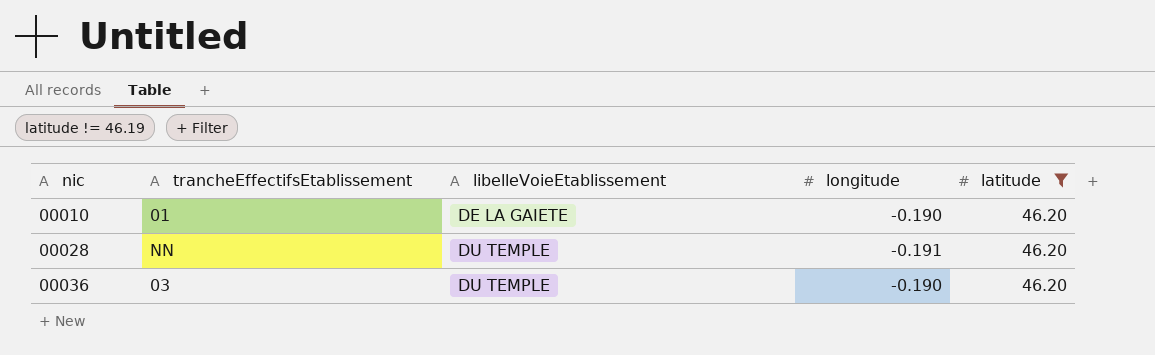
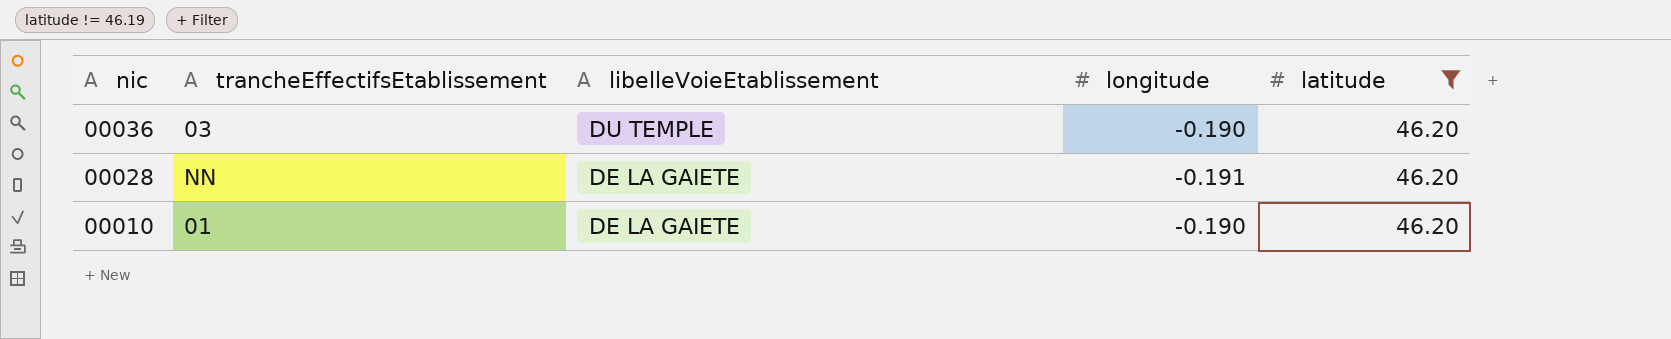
row order: nic ascending -> nic descending
00028 | libelleVoieEtablissement: DU TEMPLE -> DE LA GAIETE

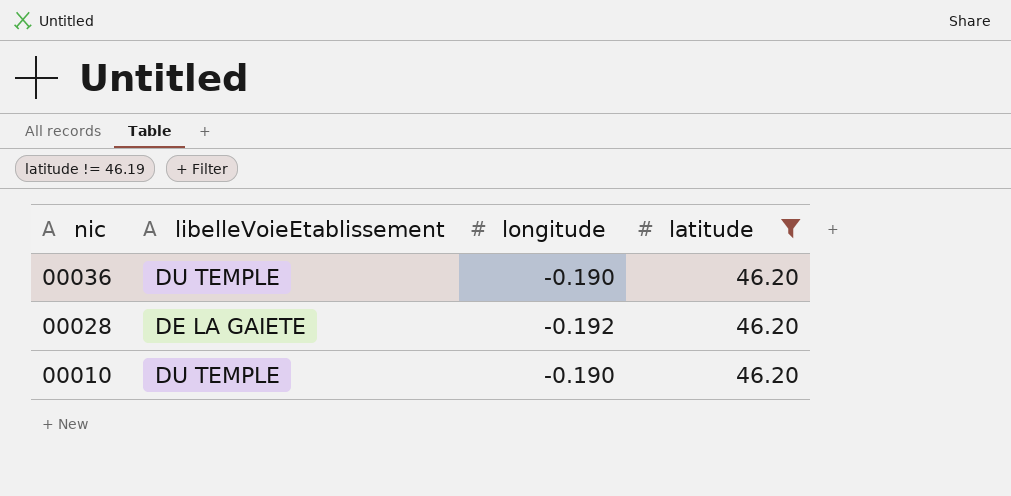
column trancheEffectifsEtablissement | position: 2 -> none
00028 | longitude: -0.191 -> -0.192
00010 | libelleVoieEtablissement: DE LA GAIETE -> DU TEMPLE

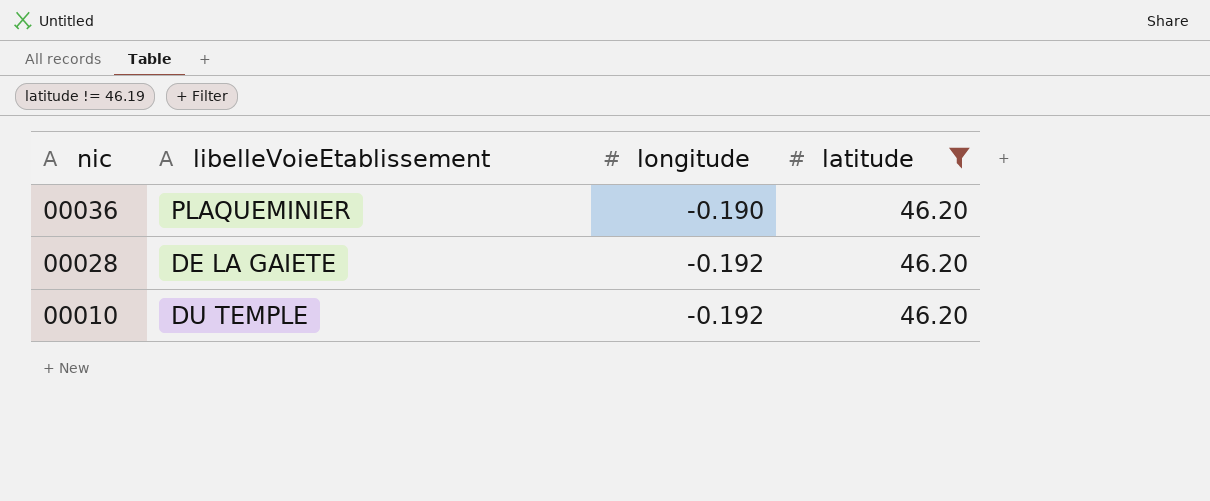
00036 | libelleVoieEtablissement: DU TEMPLE -> PLAQUEMINIER
00010 | longitude: -0.190 -> -0.192

